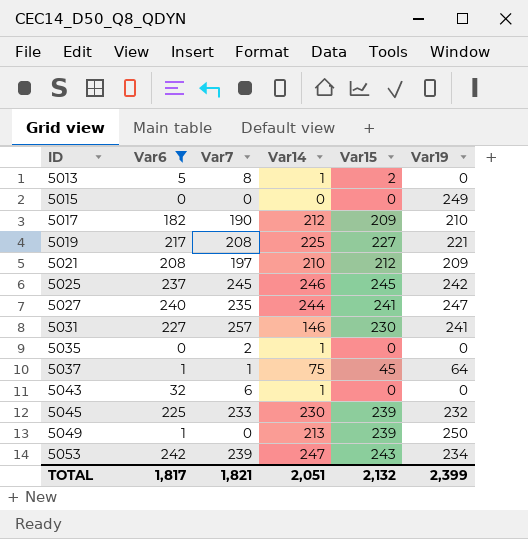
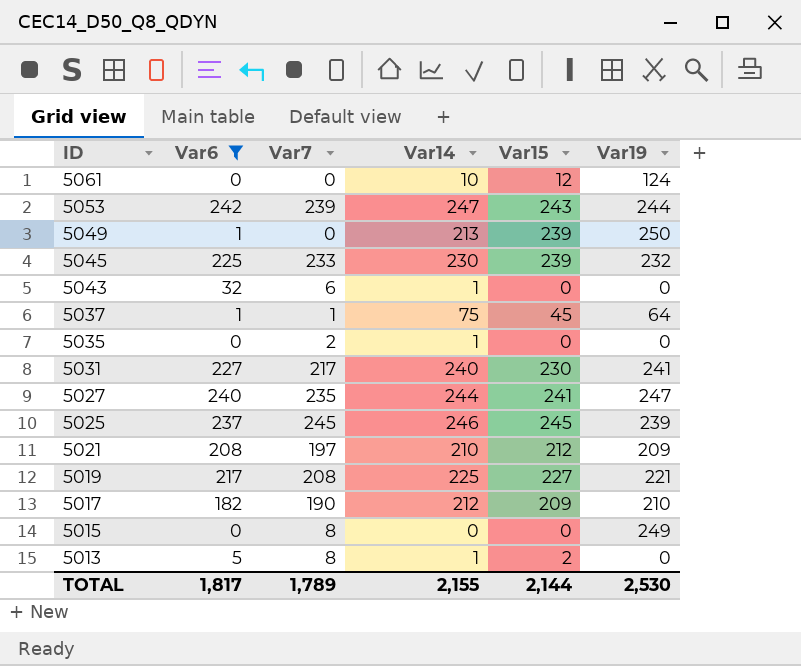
row order: ID ascending -> ID descending
row 5061: none -> 0 | 0 | 10 | 12 | 124
5053 | Var19: 234 -> 244
5031 | Var7: 257 -> 217
5031 | Var14: 146 -> 240
5025 | Var19: 242 -> 239
5015 | Var7: 0 -> 8
TOTAL | Var7: 1,821 -> 1,789
TOTAL | Var14: 2,051 -> 2,155
TOTAL | Var15: 2,132 -> 2,144
TOTAL | Var19: 2,399 -> 2,530

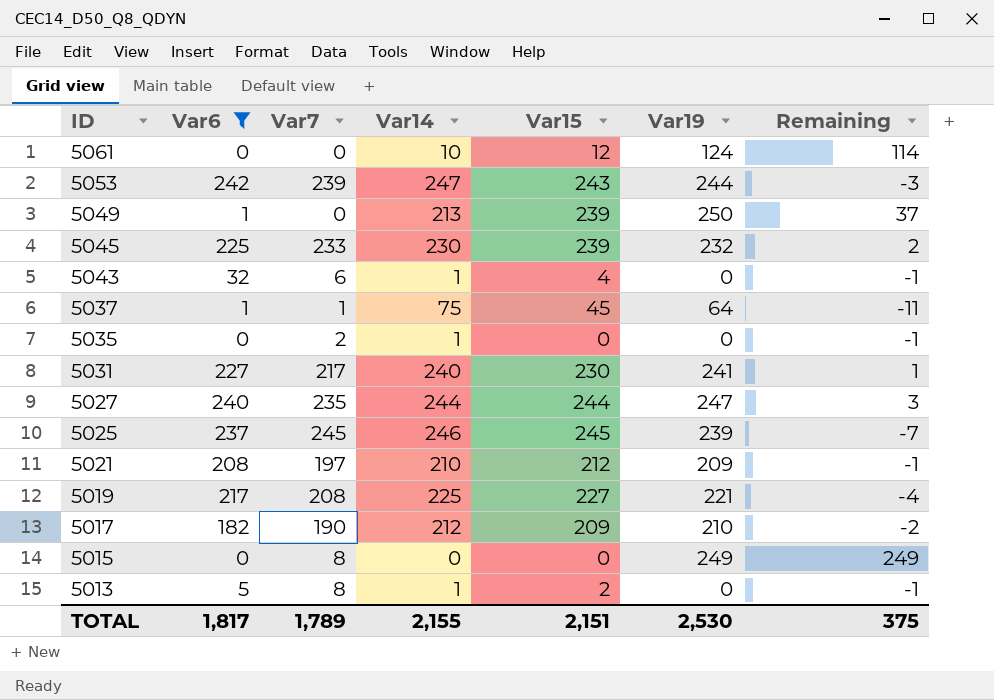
column Remaining | formula: none -> [Var19] - [Var14]
5043 | Var15: 0 -> 4
5027 | Var15: 241 -> 244
TOTAL | Var15: 2,144 -> 2,151

